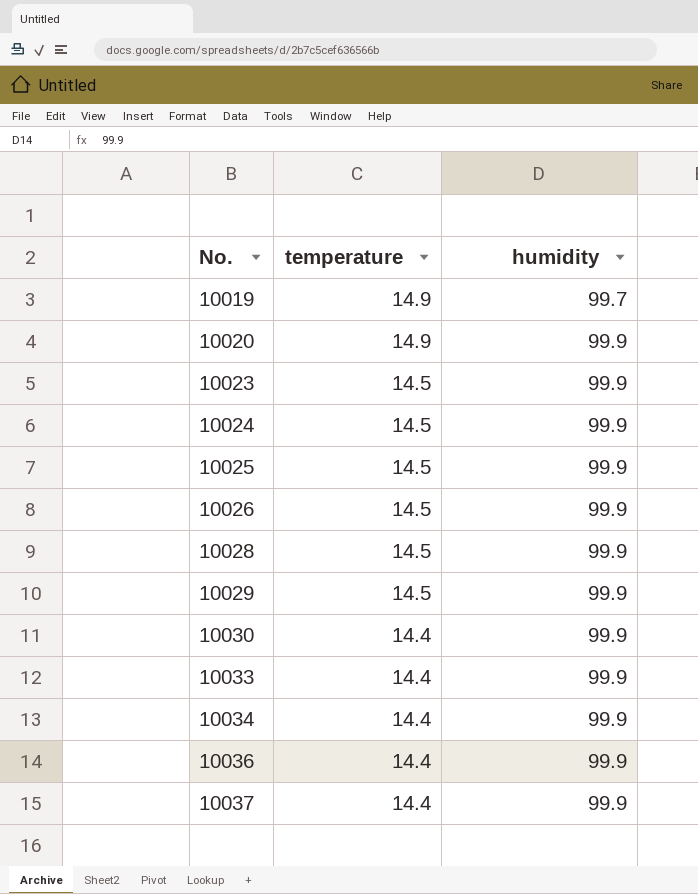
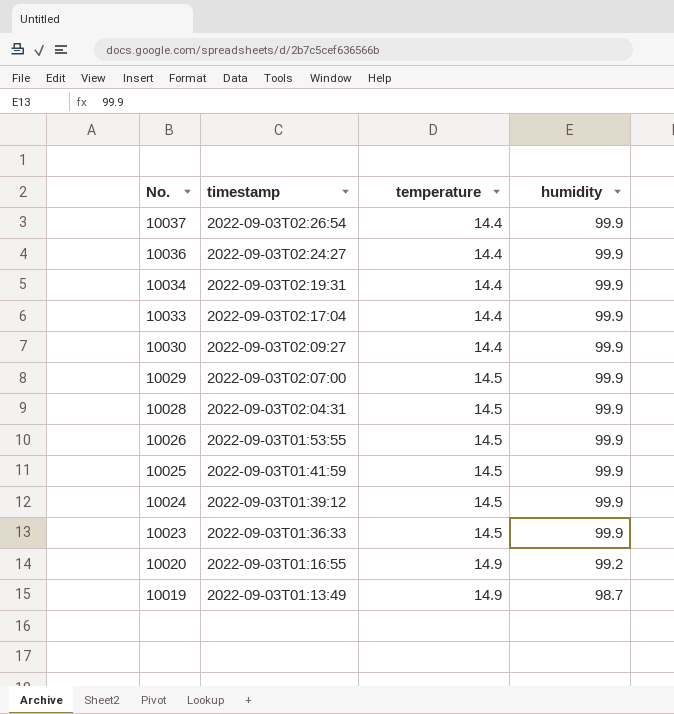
row order: No. ascending -> No. descending
column timestamp | position: none -> 2
10020 | humidity: 99.9 -> 99.2
10019 | humidity: 99.7 -> 98.7

